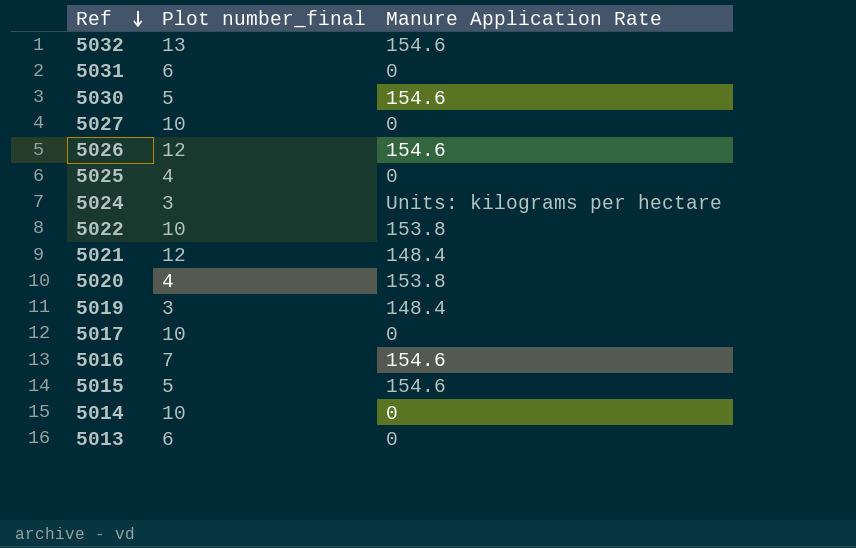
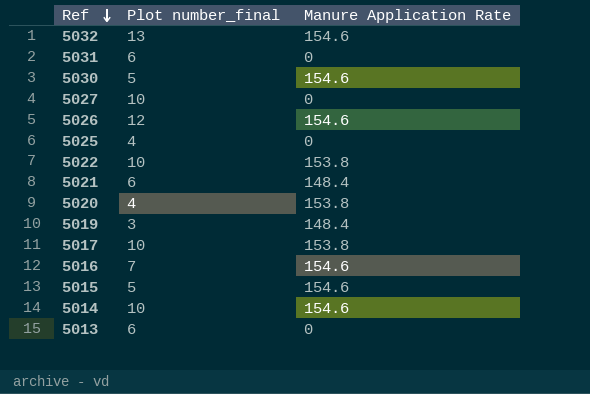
row 5024: 3 | Units: kilograms per hectare -> none
5021 | Plot number_final: 12 -> 6
5017 | Manure Application Rate: 0 -> 153.8
5014 | Manure Application Rate: 0 -> 154.6

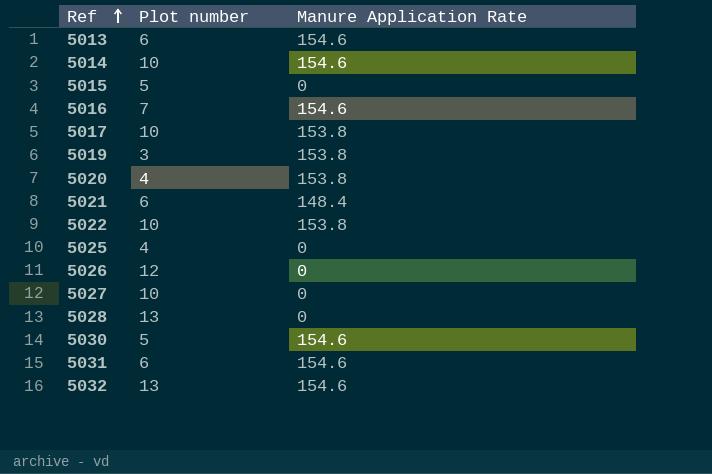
row order: Ref descending -> Ref ascending
column name: Plot number_final -> Plot number
5013 | Manure Application Rate: 0 -> 154.6
5015 | Manure Application Rate: 154.6 -> 0
5019 | Manure Application Rate: 148.4 -> 153.8
5026 | Manure Application Rate: 154.6 -> 0
row 5028: none -> 13 | 0
5031 | Manure Application Rate: 0 -> 154.6

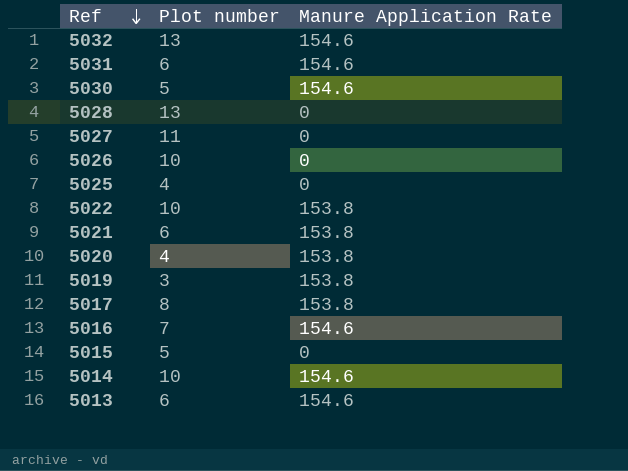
row order: Ref ascending -> Ref descending
5027 | Plot number: 10 -> 11
5026 | Plot number: 12 -> 10
5021 | Manure Application Rate: 148.4 -> 153.8
5017 | Plot number: 10 -> 8

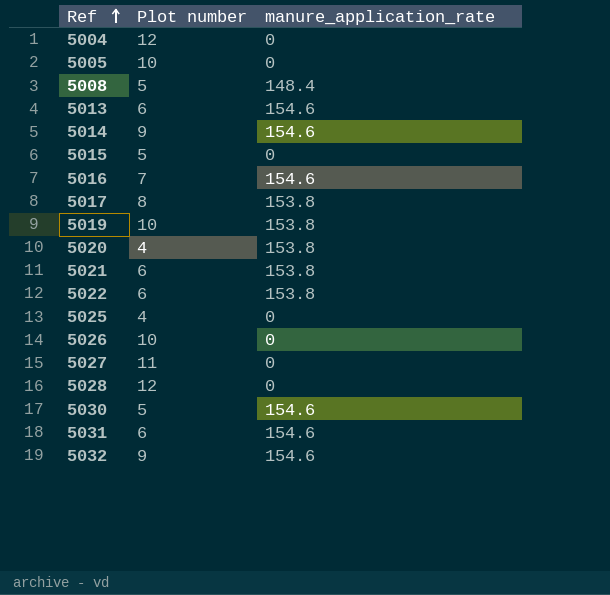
row order: Ref descending -> Ref ascending
column name: Manure Application Rate -> manure_application_rate
row 5004: none -> 12 | 0
row 5005: none -> 10 | 0
row 5008: none -> 5 | 148.4
5014 | Plot number: 10 -> 9
5019 | Plot number: 3 -> 10
5022 | Plot number: 10 -> 6
5028 | Plot number: 13 -> 12
5032 | Plot number: 13 -> 9

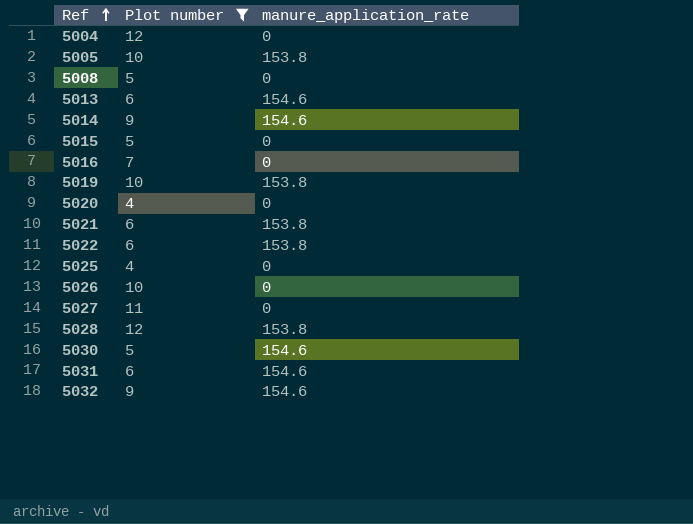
filter: none -> Plot number != 8
5005 | manure_application_rate: 0 -> 153.8
5008 | manure_application_rate: 148.4 -> 0
5016 | manure_application_rate: 154.6 -> 0
5020 | manure_application_rate: 153.8 -> 0
5028 | manure_application_rate: 0 -> 153.8

